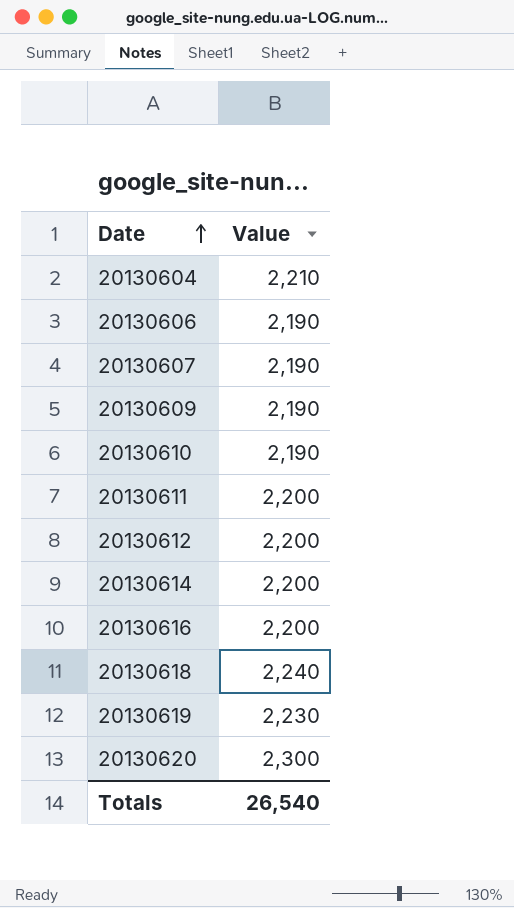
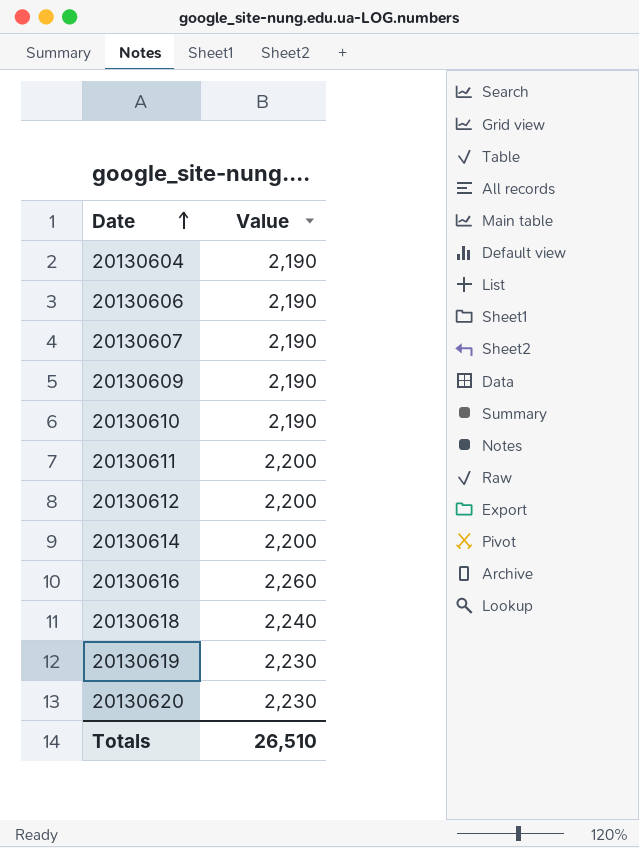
20130604 | Value: 2,210 -> 2,190
20130616 | Value: 2,200 -> 2,260
20130620 | Value: 2,300 -> 2,230
Totals | Value: 26,540 -> 26,510

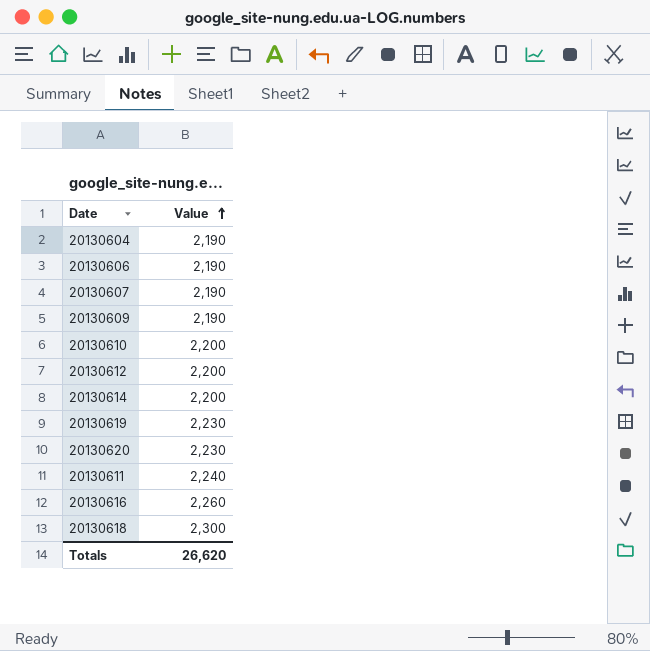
row order: Date ascending -> Value ascending
20130610 | Value: 2,190 -> 2,200
20130611 | Value: 2,200 -> 2,240
20130618 | Value: 2,240 -> 2,300
Totals | Value: 26,510 -> 26,620

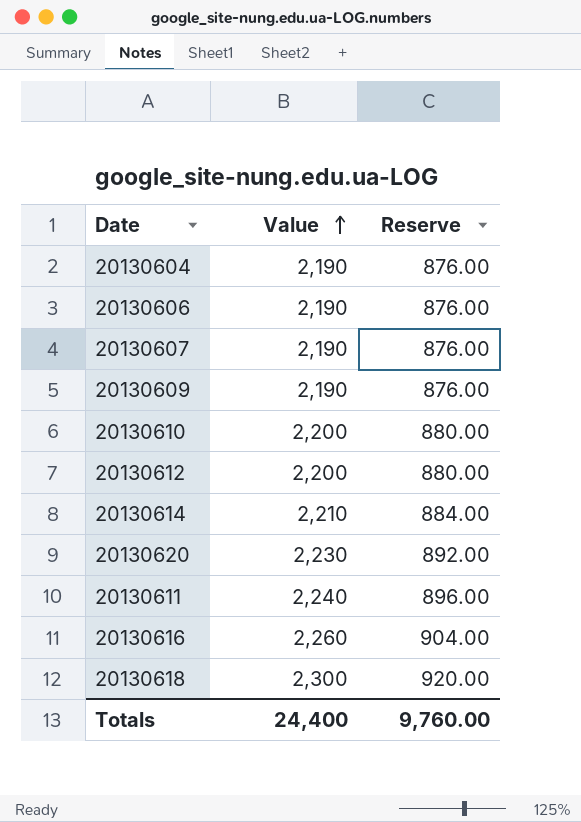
column Reserve | formula: none -> [Value] * 0.4
row 20130619: 2,230 -> none
20130614 | Value: 2,200 -> 2,210
Totals | Value: 26,620 -> 24,400

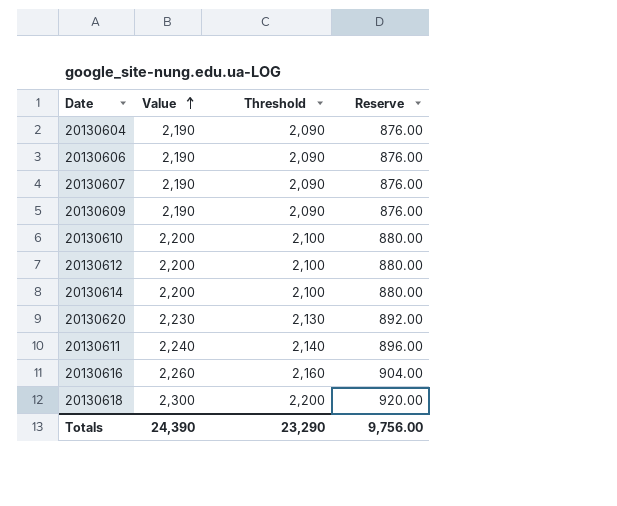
column Threshold | formula: none -> [Value] - 100
20130614 | Value: 2,210 -> 2,200
20130614 | Reserve: 884.00 -> 880.00
Totals | Value: 24,400 -> 24,390
Totals | Reserve: 9,760.00 -> 9,756.00

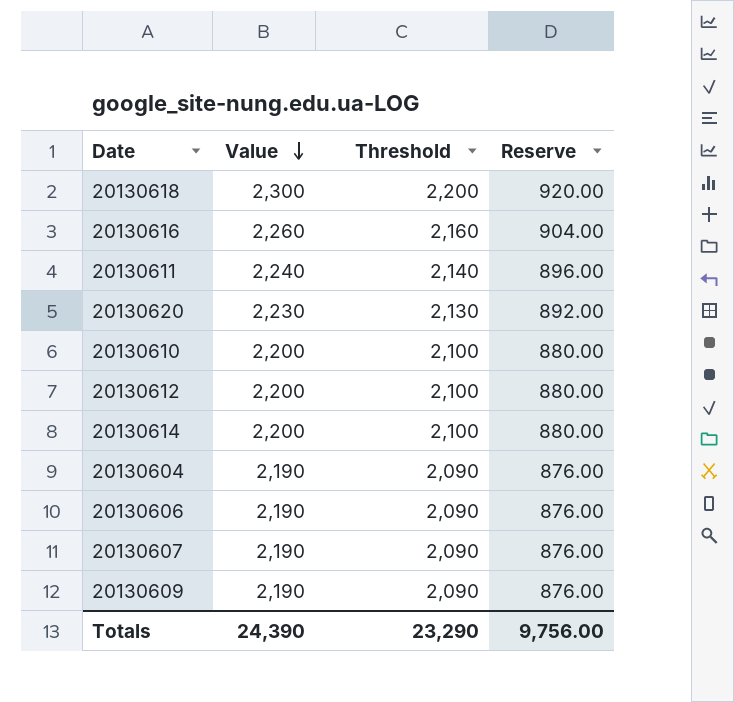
row order: Value ascending -> Value descending

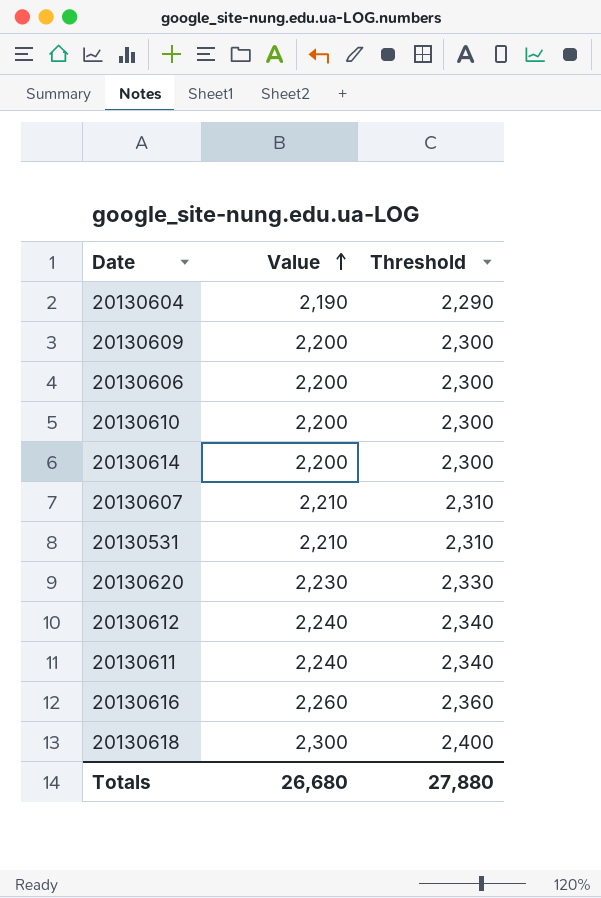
row order: Value descending -> Value ascending
column Reserve | formula: [Value] * 0.4 -> none
column Threshold | formula: [Value] - 100 -> [Value] + 100
20130609 | Value: 2,190 -> 2,200
20130606 | Value: 2,190 -> 2,200
20130607 | Value: 2,190 -> 2,210
row 20130531: none -> 2,210 | 2,310
20130612 | Value: 2,200 -> 2,240
Totals | Value: 24,390 -> 26,680
Totals | Threshold: 23,290 -> 27,880

